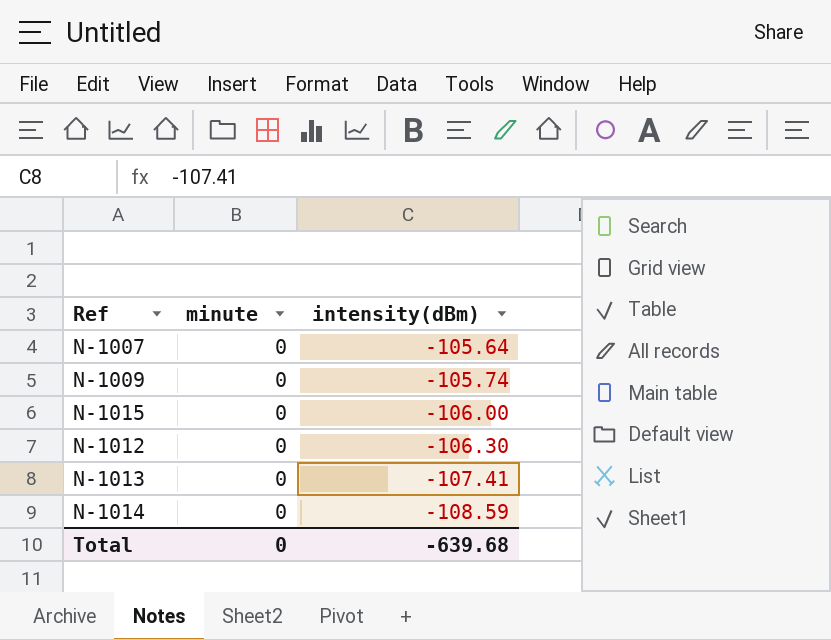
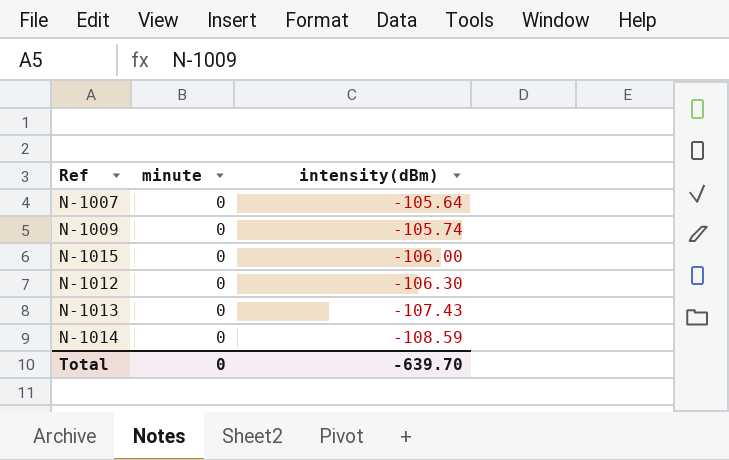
N-1013 | intensity(dBm): -107.41 -> -107.43
Total | intensity(dBm): -639.68 -> -639.70

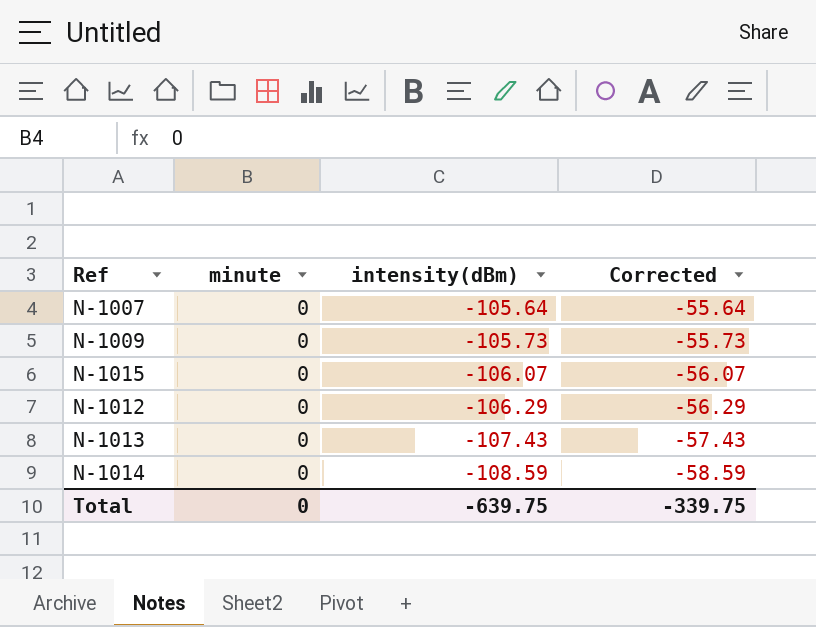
column Corrected | formula: none -> [intensity(dBm)] + 50
N-1009 | intensity(dBm): -105.74 -> -105.73
N-1015 | intensity(dBm): -106.00 -> -106.07
N-1012 | intensity(dBm): -106.30 -> -106.29
Total | intensity(dBm): -639.70 -> -639.75

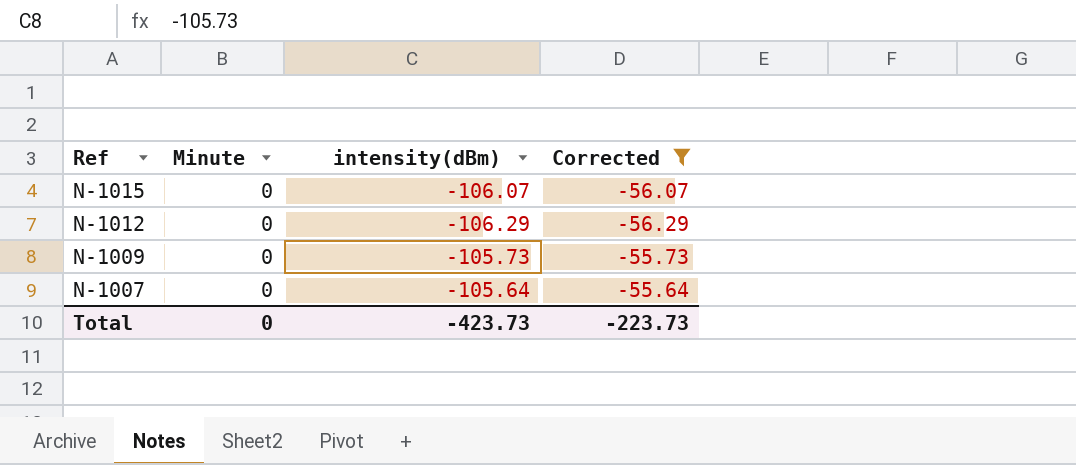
filter: none -> Corrected >= -56.29
row order: intensity(dBm) descending -> Ref descending
column name: minute -> Minute
Total | intensity(dBm): -639.75 -> -423.73
Total | Corrected: -339.75 -> -223.73

